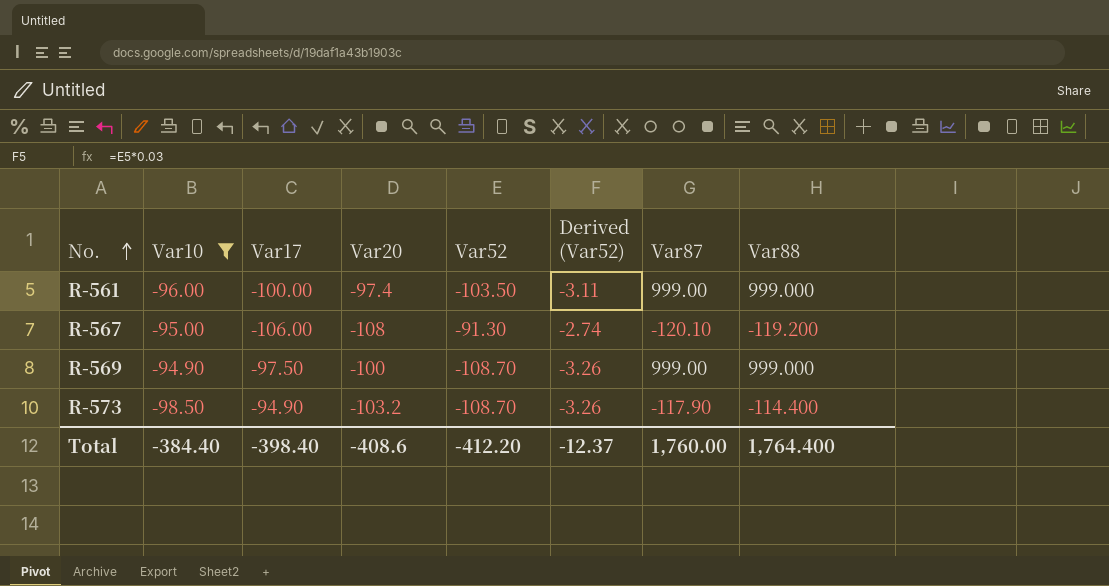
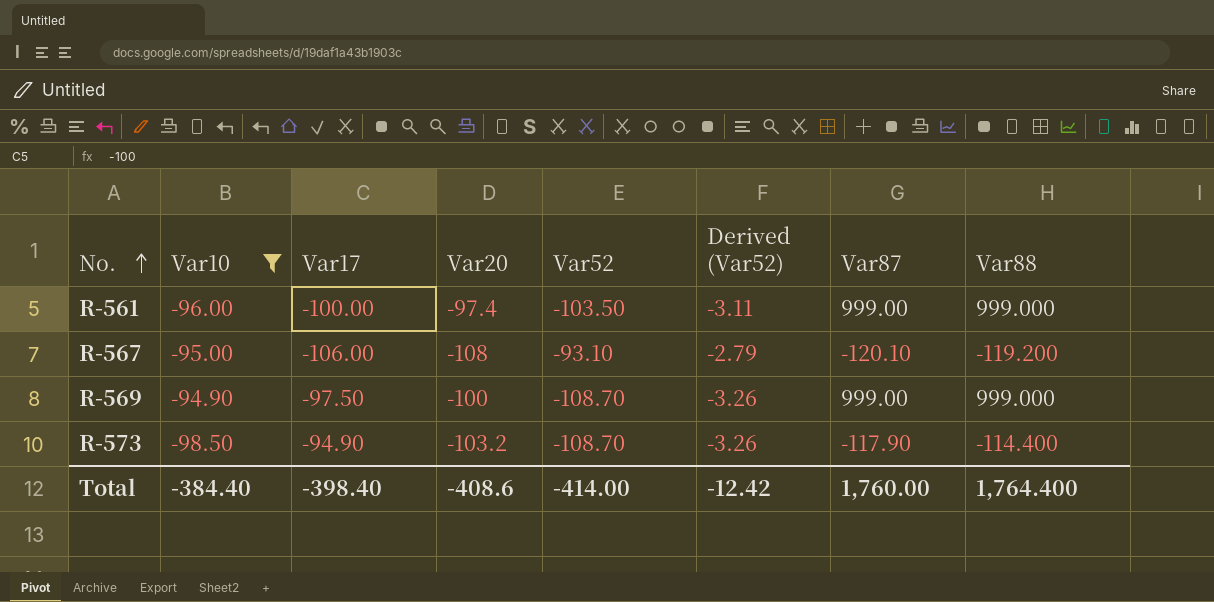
R-567 | Var52: -91.30 -> -93.10
R-567 | Derived (Var52): -2.74 -> -2.79
Total | Var52: -412.20 -> -414.00
Total | Derived (Var52): -12.37 -> -12.42

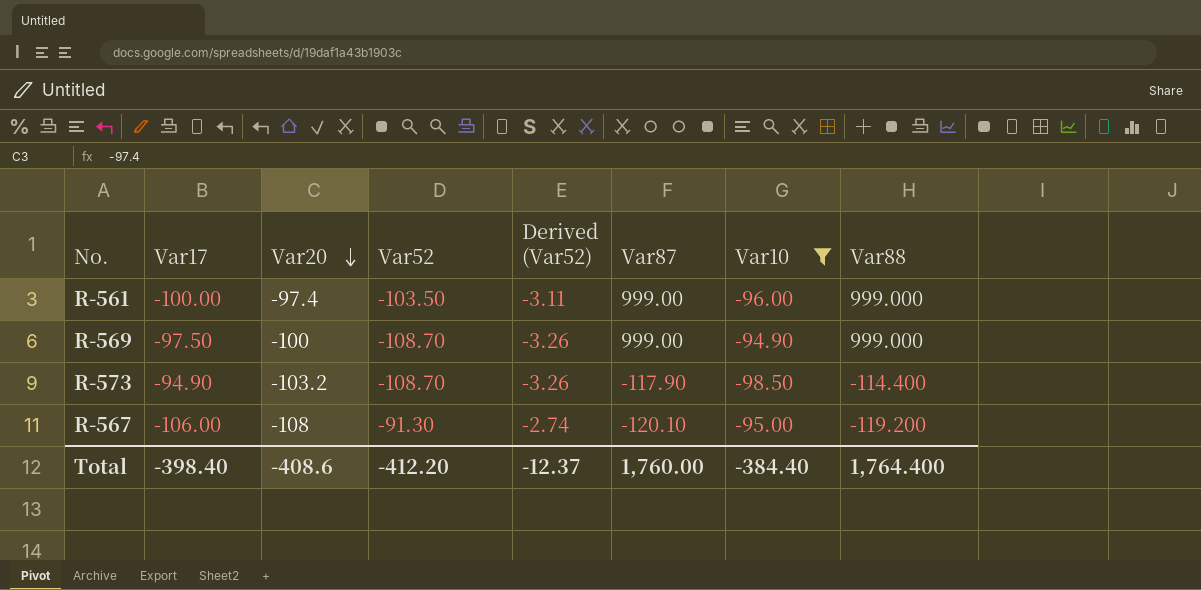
row order: No. ascending -> Var20 descending
column Var10 | position: 2 -> 7
R-567 | Var52: -93.10 -> -91.30
R-567 | Derived (Var52): -2.79 -> -2.74
Total | Var52: -414.00 -> -412.20
Total | Derived (Var52): -12.42 -> -12.37

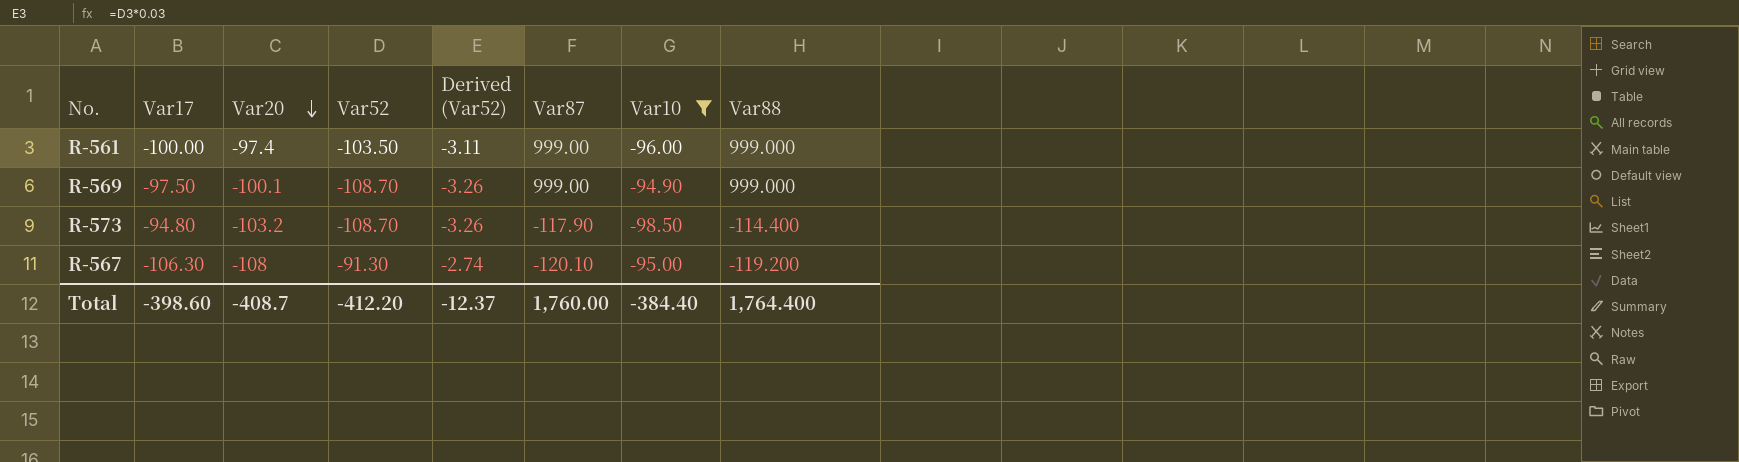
R-569 | Var20: -100 -> -100.1
R-573 | Var17: -94.90 -> -94.80
R-567 | Var17: -106.00 -> -106.30
Total | Var17: -398.40 -> -398.60
Total | Var20: -408.6 -> -408.7

